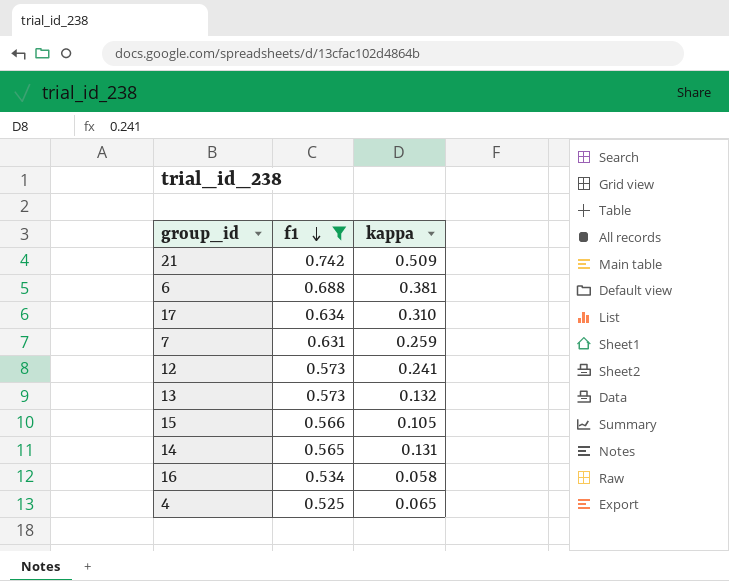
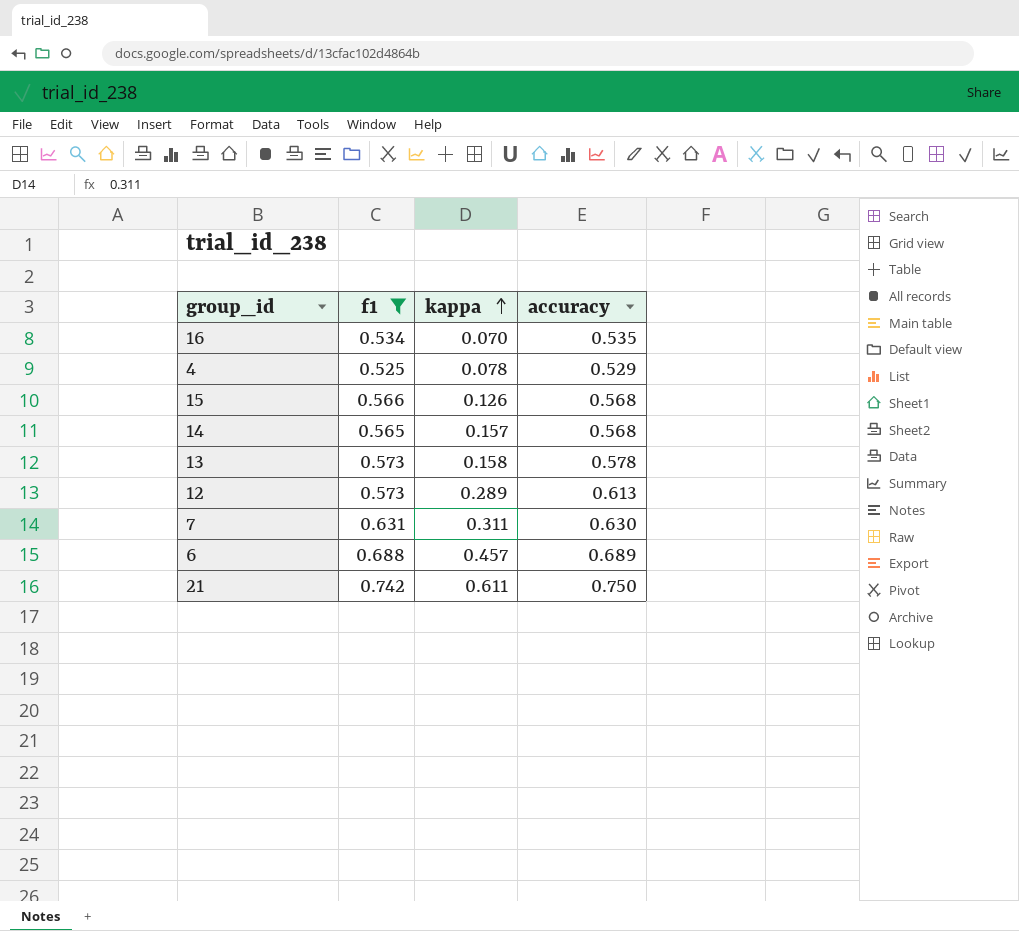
row order: f1 descending -> kappa ascending
column accuracy | position: none -> 4
row 17: 0.634 | 0.310 -> none
16 | kappa: 0.058 -> 0.070
4 | kappa: 0.065 -> 0.078
15 | kappa: 0.105 -> 0.126
14 | kappa: 0.131 -> 0.157
13 | kappa: 0.132 -> 0.158
12 | kappa: 0.241 -> 0.289
7 | kappa: 0.259 -> 0.311
6 | kappa: 0.381 -> 0.457
21 | kappa: 0.509 -> 0.611

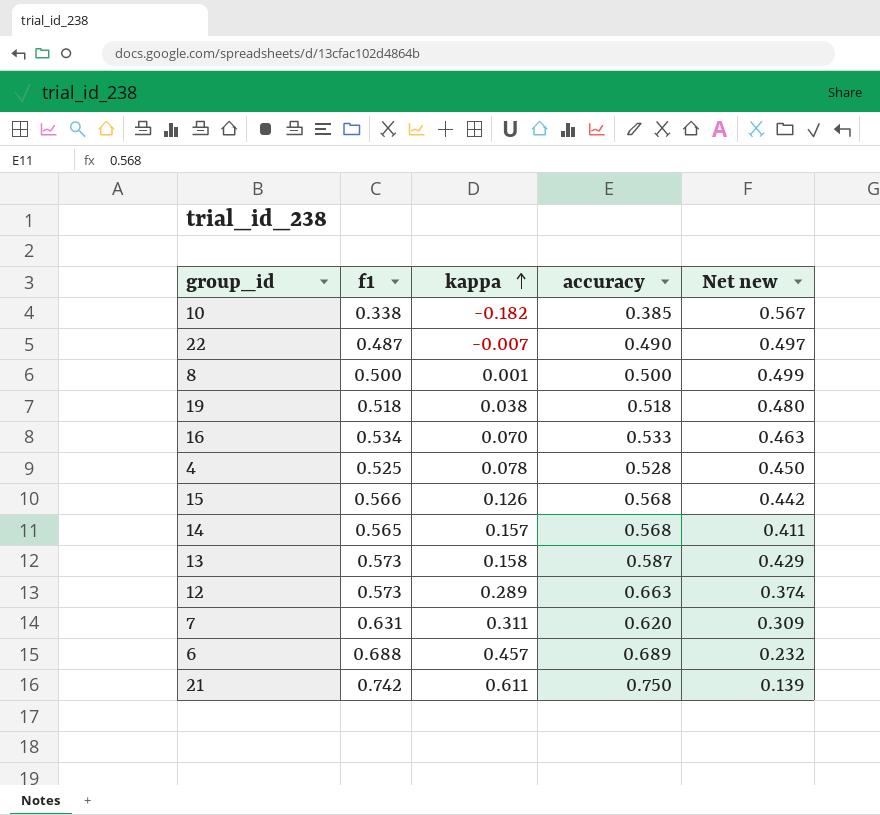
filter: f1 >= 0.525 -> none
column Net new | formula: none -> [accuracy] - [kappa]
16 | accuracy: 0.535 -> 0.533
4 | accuracy: 0.529 -> 0.528
13 | accuracy: 0.578 -> 0.587
12 | accuracy: 0.613 -> 0.663
7 | accuracy: 0.630 -> 0.620

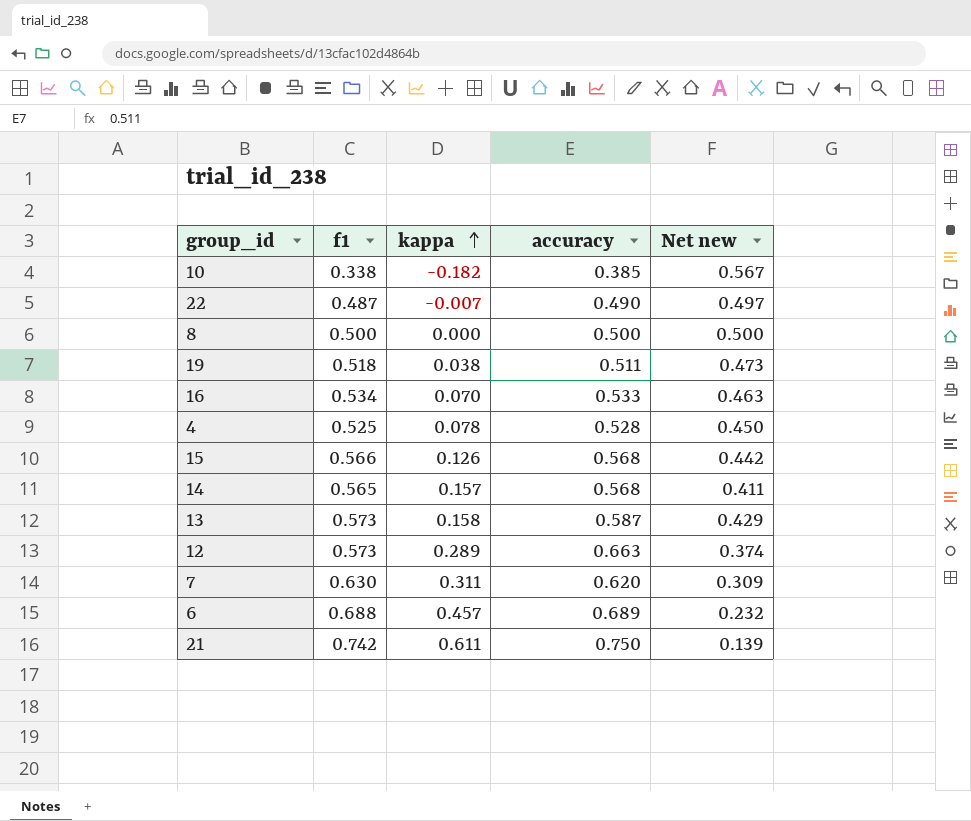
8 | kappa: 0.001 -> 0.000
8 | Net new: 0.499 -> 0.500
19 | accuracy: 0.518 -> 0.511
19 | Net new: 0.480 -> 0.473
7 | f1: 0.631 -> 0.630

